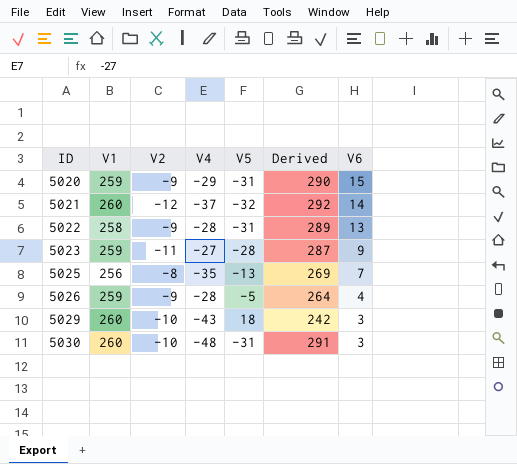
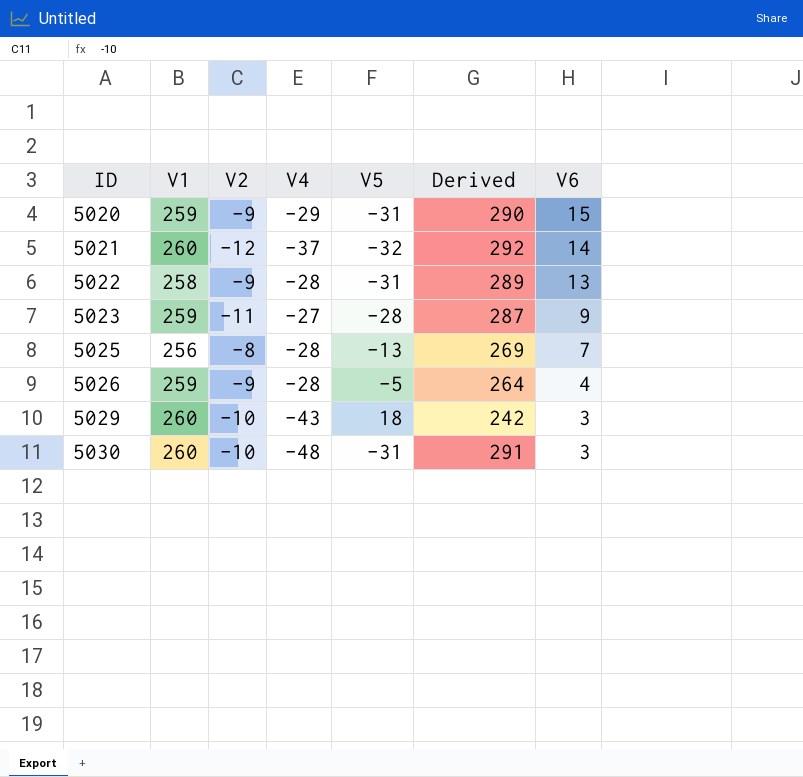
5025 | V4: -35 -> -28

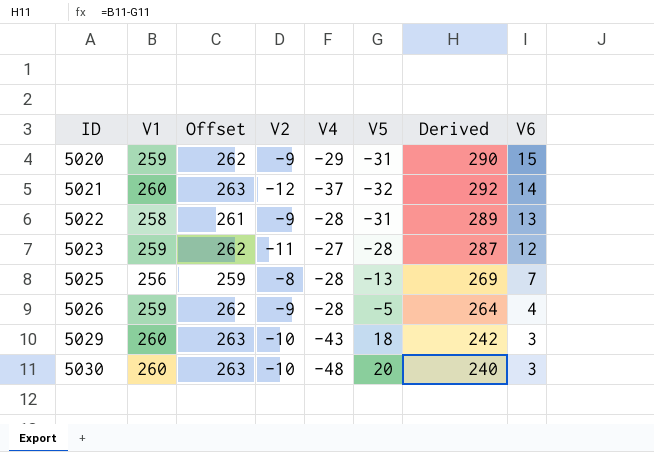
column Offset | formula: none -> [V1] + 3
5023 | V6: 9 -> 12
5030 | V5: -31 -> 20
5030 | Derived: 291 -> 240

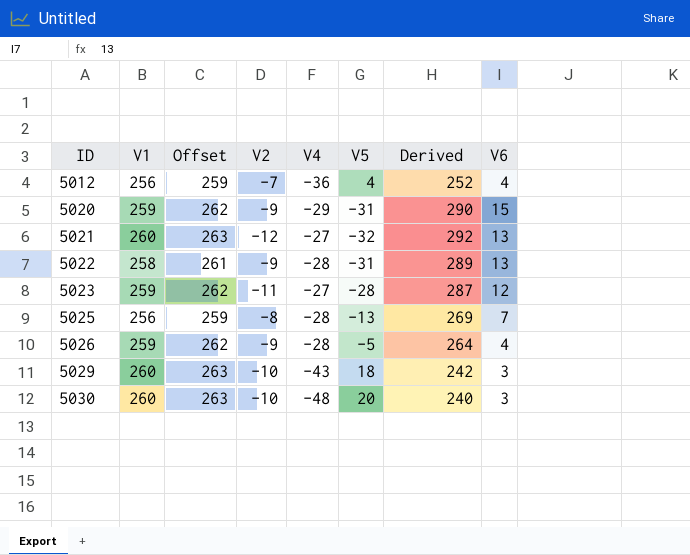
row 5012: none -> 256 | 259 | -7 | -36 | 4 | 252 | 4
5021 | V4: -37 -> -27
5021 | V6: 14 -> 13

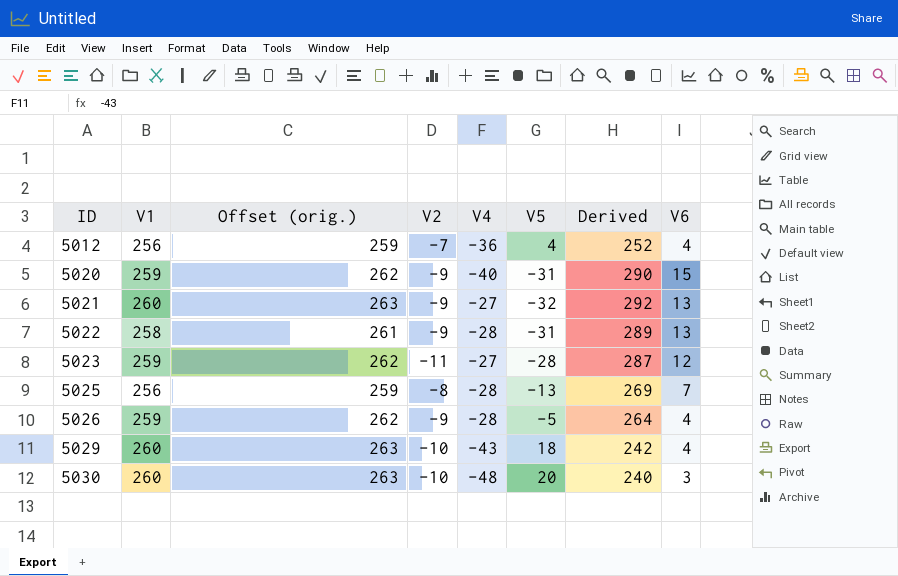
column name: Offset -> Offset (orig.)
5020 | V4: -29 -> -40
5021 | V2: -12 -> -9
5029 | V6: 3 -> 4

